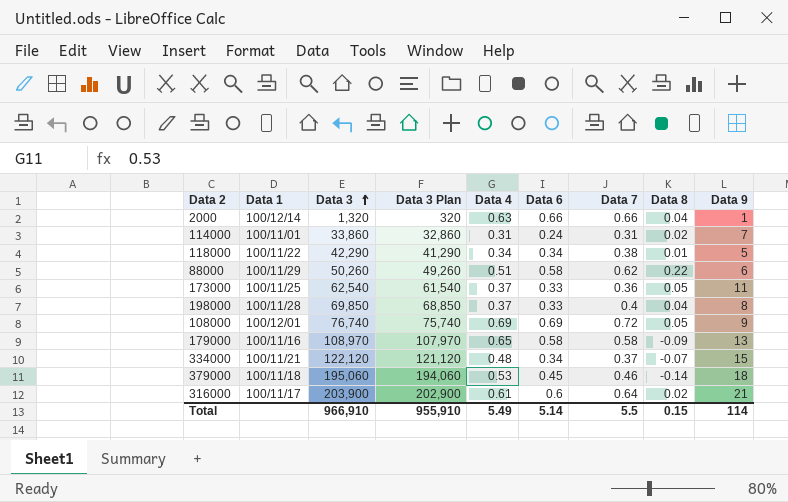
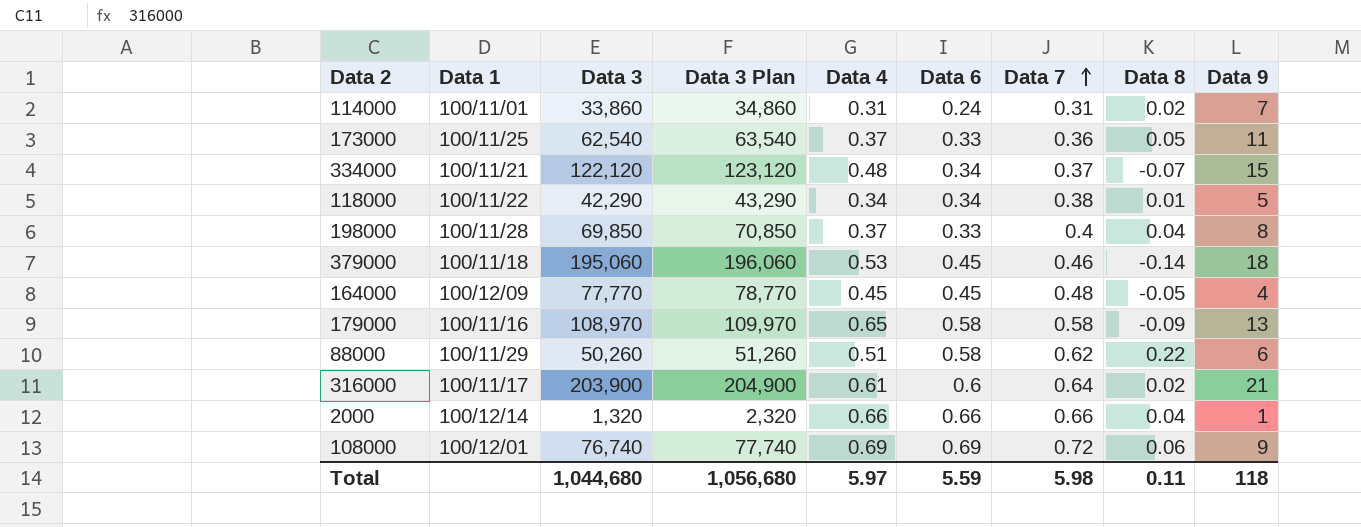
row order: Data 3 ascending -> Data 7 ascending
column Data 3 Plan | formula: [Data 3] - 1000 -> [Data 3] + 1000
row 164000: none -> 100/12/09 | 77,770 | 78,770 | 0.45 | 0.45 | 0.48 | -0.05 | 4
2000 | Data 4: 0.63 -> 0.66
108000 | Data 8: 0.05 -> 0.06
Total | Data 3: 966,910 -> 1,044,680
Total | Data 3 Plan: 955,910 -> 1,056,680
Total | Data 4: 5.49 -> 5.97
Total | Data 6: 5.14 -> 5.59
Total | Data 7: 5.5 -> 5.98
Total | Data 8: 0.15 -> 0.11
Total | Data 9: 114 -> 118

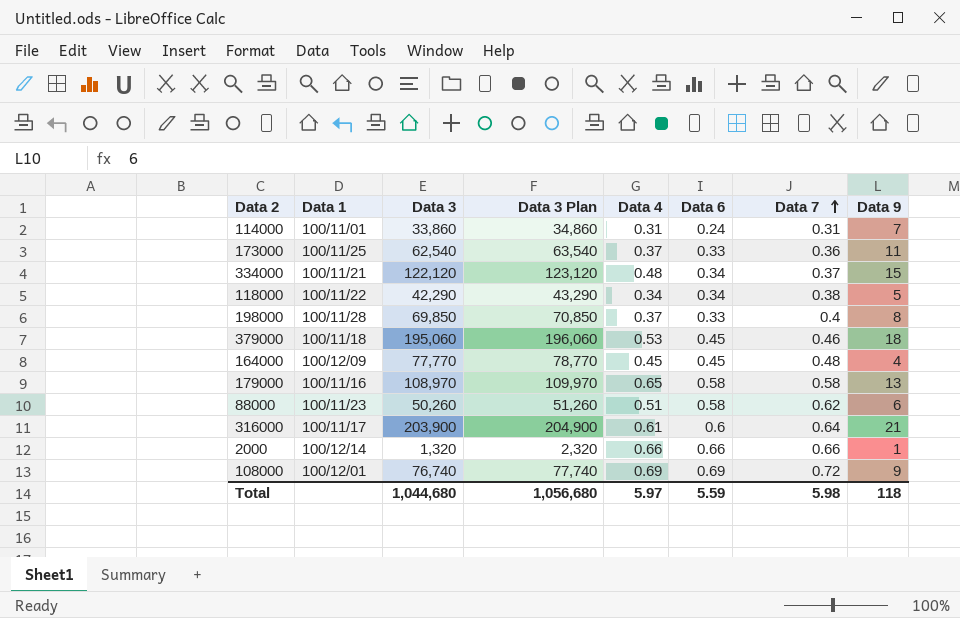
column Data 8 | position: 8 -> none
88000 | Data 1: 100/11/29 -> 100/11/23

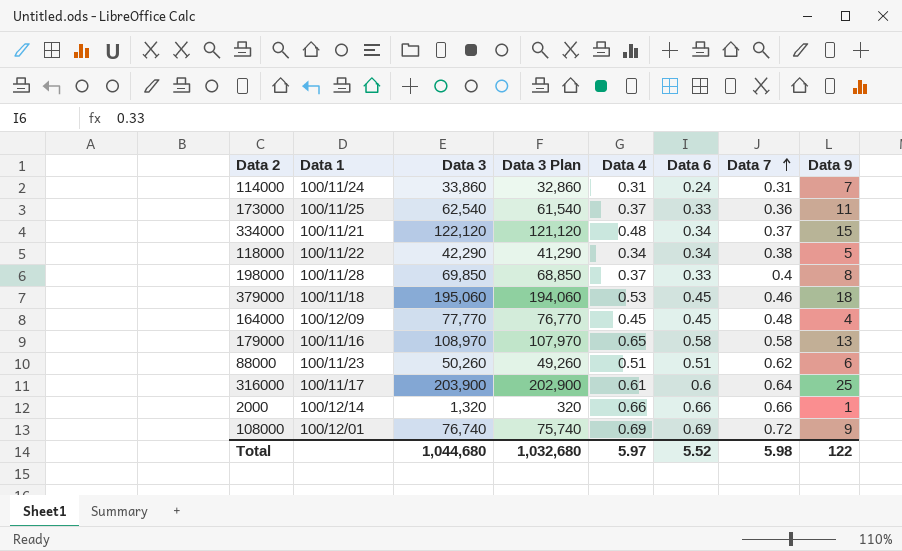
column Data 3 Plan | formula: [Data 3] + 1000 -> [Data 3] - 1000
114000 | Data 1: 100/11/01 -> 100/11/24
88000 | Data 6: 0.58 -> 0.51
316000 | Data 9: 21 -> 25
Total | Data 3 Plan: 1,056,680 -> 1,032,680
Total | Data 6: 5.59 -> 5.52
Total | Data 9: 118 -> 122

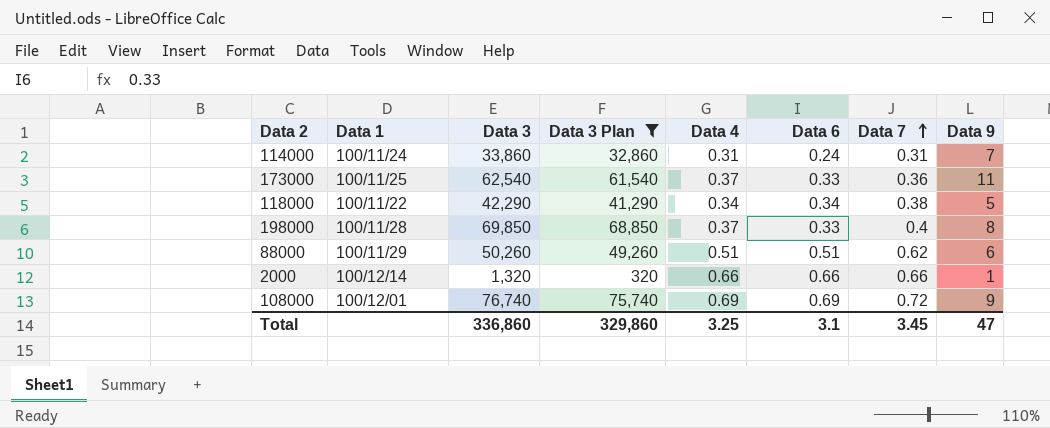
filter: none -> Data 3 Plan <= 75,740
88000 | Data 1: 100/11/23 -> 100/11/29
Total | Data 3: 1,044,680 -> 336,860
Total | Data 3 Plan: 1,032,680 -> 329,860
Total | Data 4: 5.97 -> 3.25
Total | Data 6: 5.52 -> 3.1
Total | Data 7: 5.98 -> 3.45
Total | Data 9: 122 -> 47

